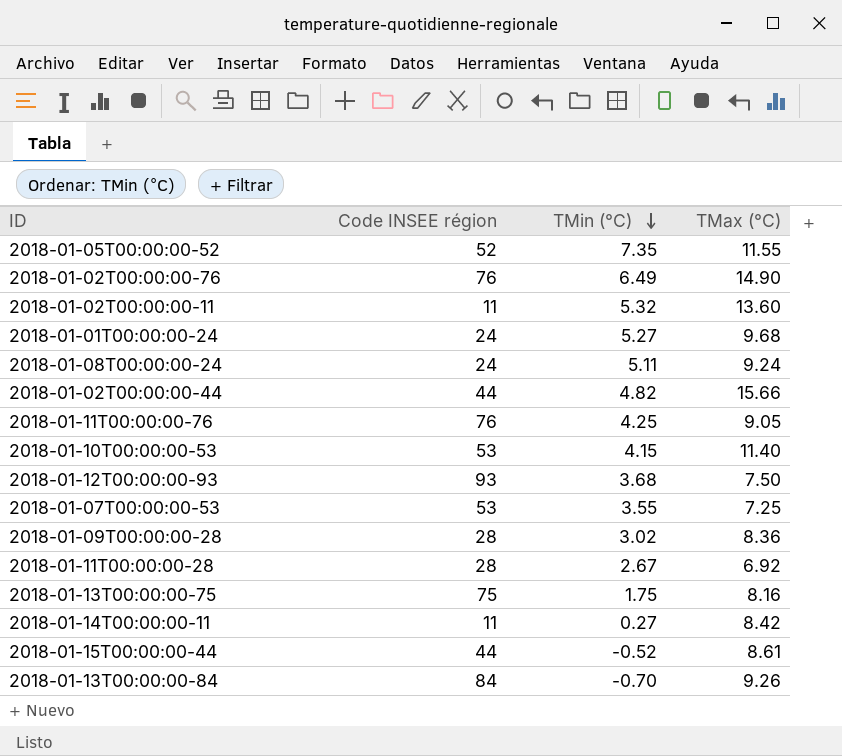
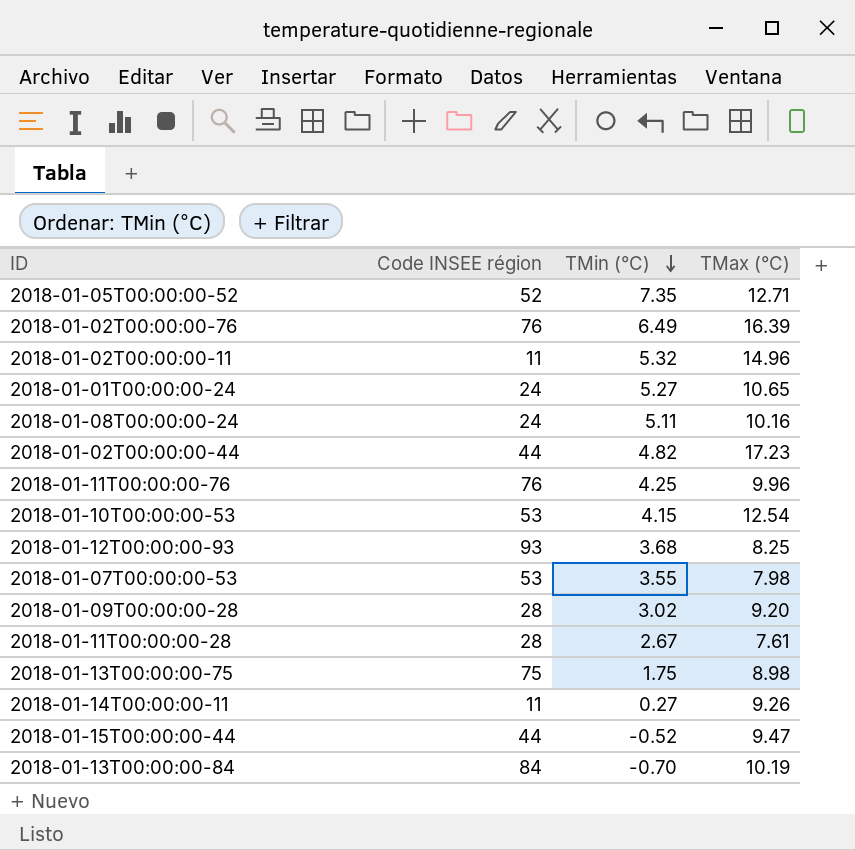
2018-01-05T00:00:00-52 | TMax (°C): 11.55 -> 12.71
2018-01-02T00:00:00-76 | TMax (°C): 14.90 -> 16.39
2018-01-02T00:00:00-11 | TMax (°C): 13.60 -> 14.96
2018-01-01T00:00:00-24 | TMax (°C): 9.68 -> 10.65
2018-01-08T00:00:00-24 | TMax (°C): 9.24 -> 10.16
2018-01-02T00:00:00-44 | TMax (°C): 15.66 -> 17.23
2018-01-11T00:00:00-76 | TMax (°C): 9.05 -> 9.96
2018-01-10T00:00:00-53 | TMax (°C): 11.40 -> 12.54
2018-01-12T00:00:00-93 | TMax (°C): 7.50 -> 8.25
2018-01-07T00:00:00-53 | TMax (°C): 7.25 -> 7.98
2018-01-09T00:00:00-28 | TMax (°C): 8.36 -> 9.20
2018-01-11T00:00:00-28 | TMax (°C): 6.92 -> 7.61
2018-01-13T00:00:00-75 | TMax (°C): 8.16 -> 8.98
2018-01-14T00:00:00-11 | TMax (°C): 8.42 -> 9.26
2018-01-15T00:00:00-44 | TMax (°C): 8.61 -> 9.47
2018-01-13T00:00:00-84 | TMax (°C): 9.26 -> 10.19

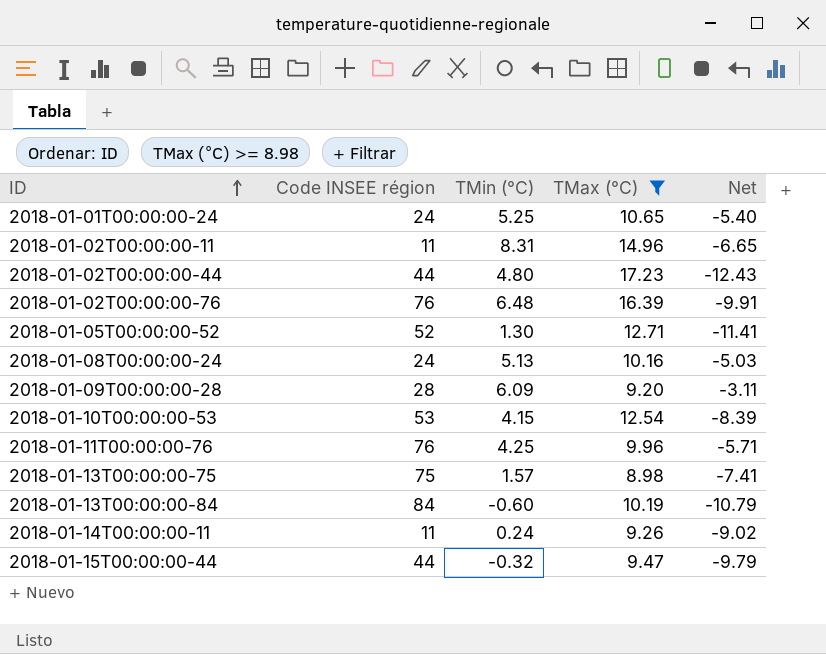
filter: none -> TMax (°C) >= 8.98
row order: TMin (°C) descending -> ID ascending
column Net | formula: none -> [TMin (°C)] - [TMax (°C)]
2018-01-01T00:00:00-24 | TMin (°C): 5.27 -> 5.25
2018-01-02T00:00:00-11 | TMin (°C): 5.32 -> 8.31
2018-01-02T00:00:00-44 | TMin (°C): 4.82 -> 4.80
2018-01-02T00:00:00-76 | TMin (°C): 6.49 -> 6.48
2018-01-05T00:00:00-52 | TMin (°C): 7.35 -> 1.30
2018-01-08T00:00:00-24 | TMin (°C): 5.11 -> 5.13
2018-01-09T00:00:00-28 | TMin (°C): 3.02 -> 6.09
2018-01-13T00:00:00-75 | TMin (°C): 1.75 -> 1.57
2018-01-13T00:00:00-84 | TMin (°C): -0.70 -> -0.60
2018-01-14T00:00:00-11 | TMin (°C): 0.27 -> 0.24
2018-01-15T00:00:00-44 | TMin (°C): -0.52 -> -0.32

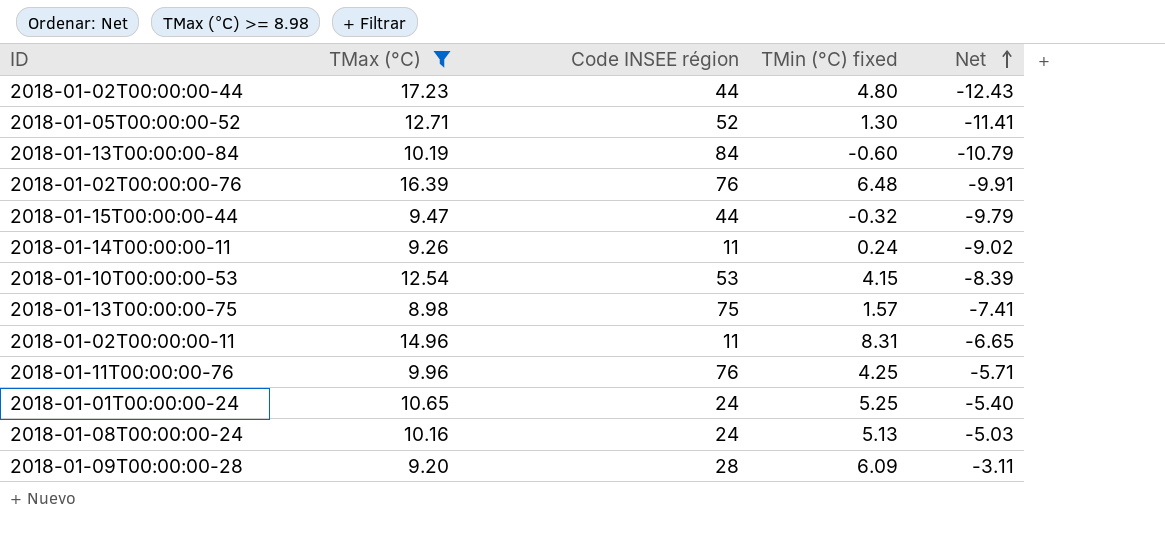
row order: ID ascending -> Net ascending
column TMax (°C) | position: 4 -> 2
column name: TMin (°C) -> TMin (°C) fixed

